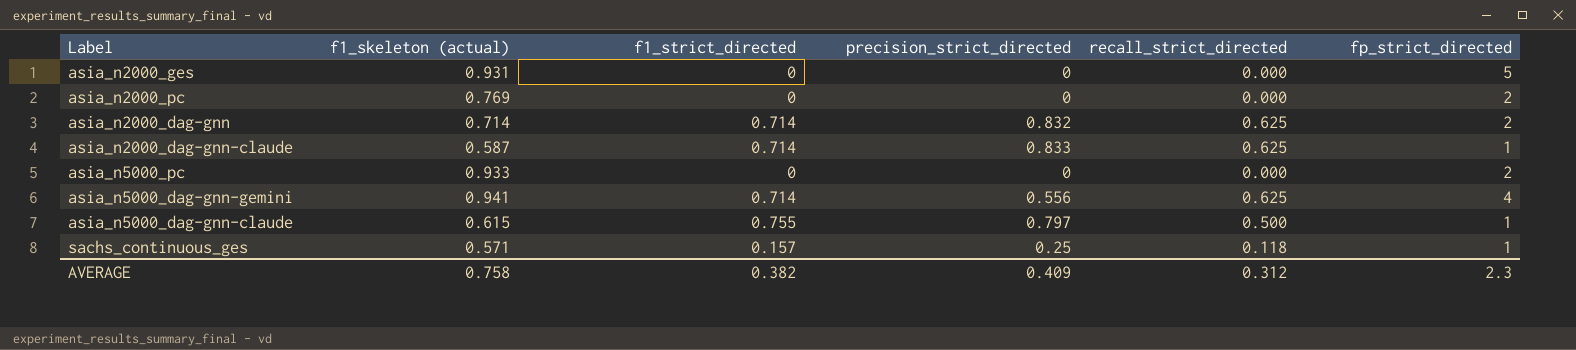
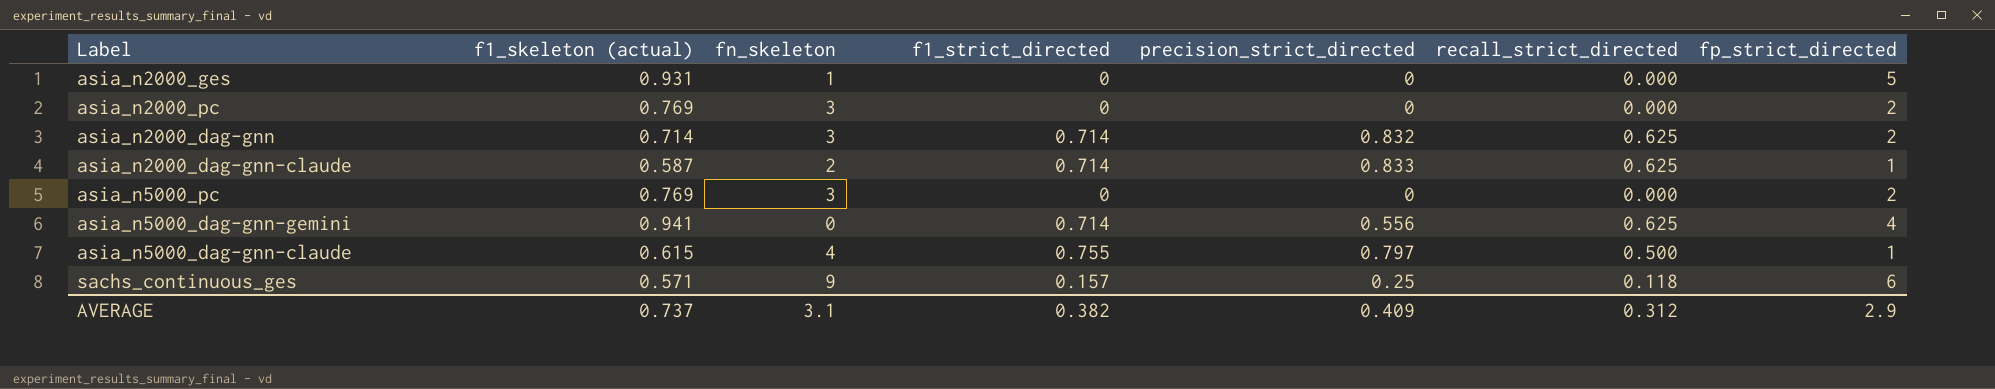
column fn_skeleton | position: none -> 3
asia_n5000_pc | f1_skeleton (actual): 0.933 -> 0.769
sachs_continuous_ges | fp_strict_directed: 1 -> 6
AVERAGE | f1_skeleton (actual): 0.758 -> 0.737
AVERAGE | fp_strict_directed: 2.3 -> 2.9

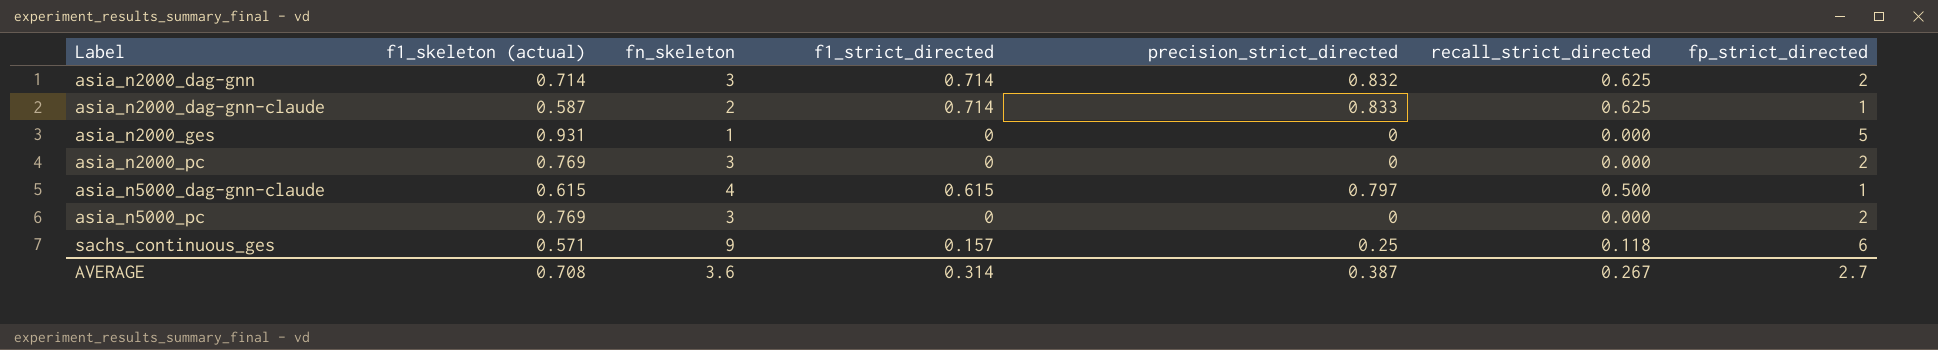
row order: none -> Label ascending
row asia_n5000_dag-gnn-gemini: 0.941 | 0 | 0.714 | 0.556 | 0.625 | 4 -> none
asia_n5000_dag-gnn-claude | f1_strict_directed: 0.755 -> 0.615
AVERAGE | f1_skeleton (actual): 0.737 -> 0.708
AVERAGE | fn_skeleton: 3.1 -> 3.6
AVERAGE | f1_strict_directed: 0.382 -> 0.314
AVERAGE | precision_strict_directed: 0.409 -> 0.387
AVERAGE | recall_strict_directed: 0.312 -> 0.267
AVERAGE | fp_strict_directed: 2.9 -> 2.7

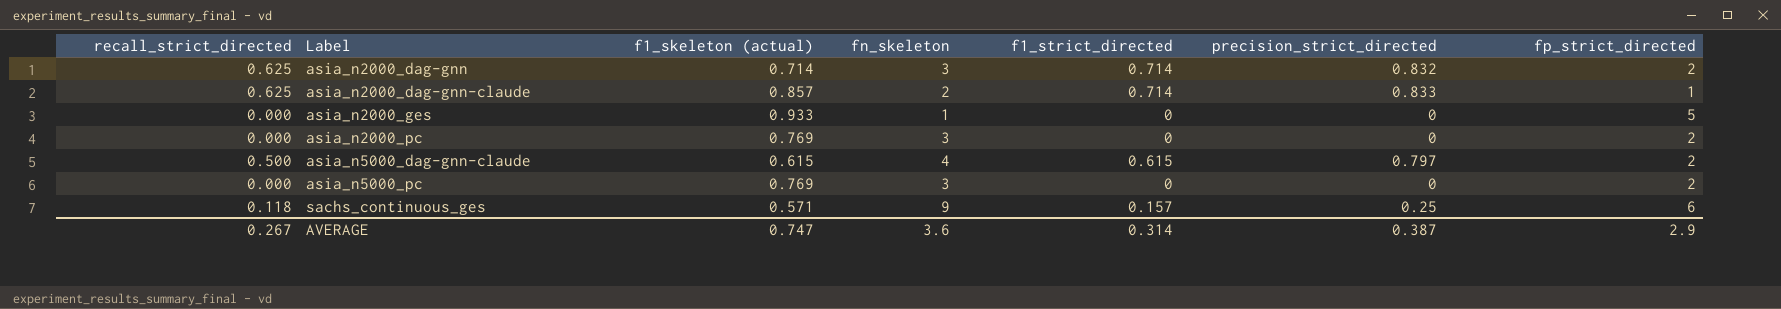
column recall_strict_directed | position: 6 -> 1
asia_n2000_dag-gnn-claude | f1_skeleton (actual): 0.587 -> 0.857
asia_n2000_ges | f1_skeleton (actual): 0.931 -> 0.933
asia_n5000_dag-gnn-claude | fp_strict_directed: 1 -> 2
AVERAGE | f1_skeleton (actual): 0.708 -> 0.747
AVERAGE | fp_strict_directed: 2.7 -> 2.9

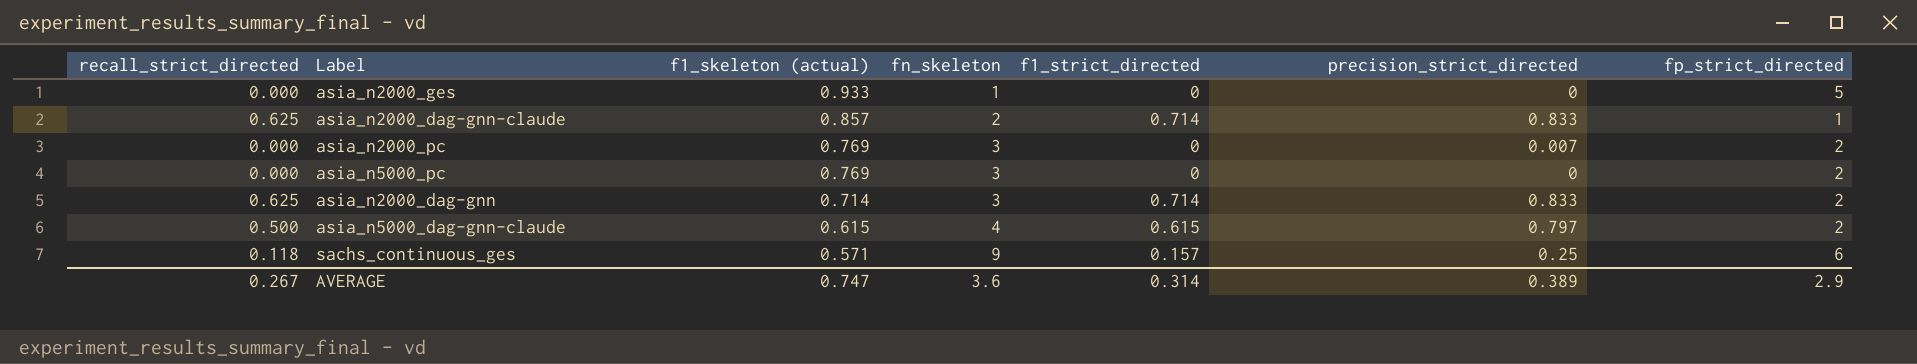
row order: Label ascending -> f1_skeleton (actual) descending
asia_n2000_pc | precision_strict_directed: 0 -> 0.007
asia_n2000_dag-gnn | precision_strict_directed: 0.832 -> 0.833
AVERAGE | precision_strict_directed: 0.387 -> 0.389

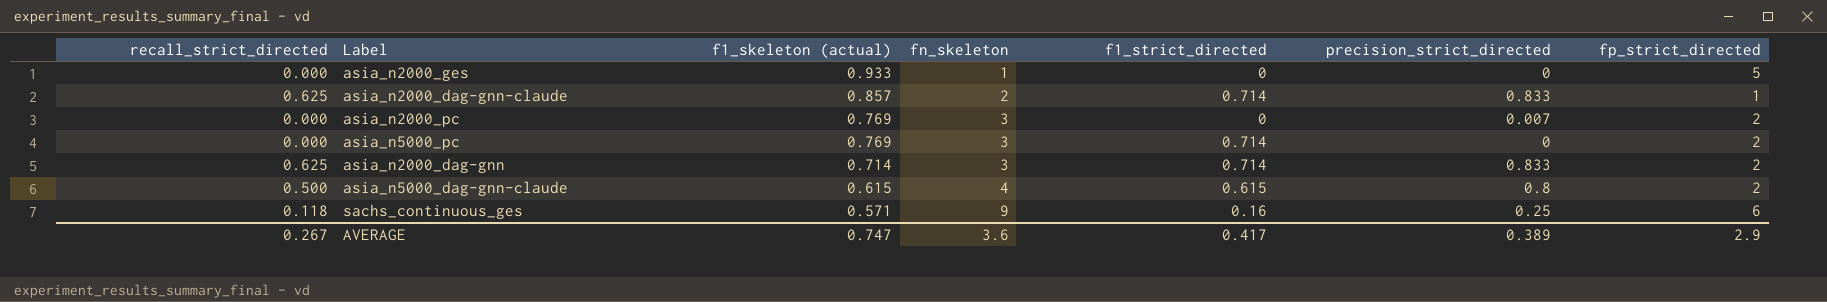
asia_n5000_pc | f1_strict_directed: 0 -> 0.714
asia_n5000_dag-gnn-claude | precision_strict_directed: 0.797 -> 0.8
sachs_continuous_ges | f1_strict_directed: 0.157 -> 0.16
AVERAGE | f1_strict_directed: 0.314 -> 0.417

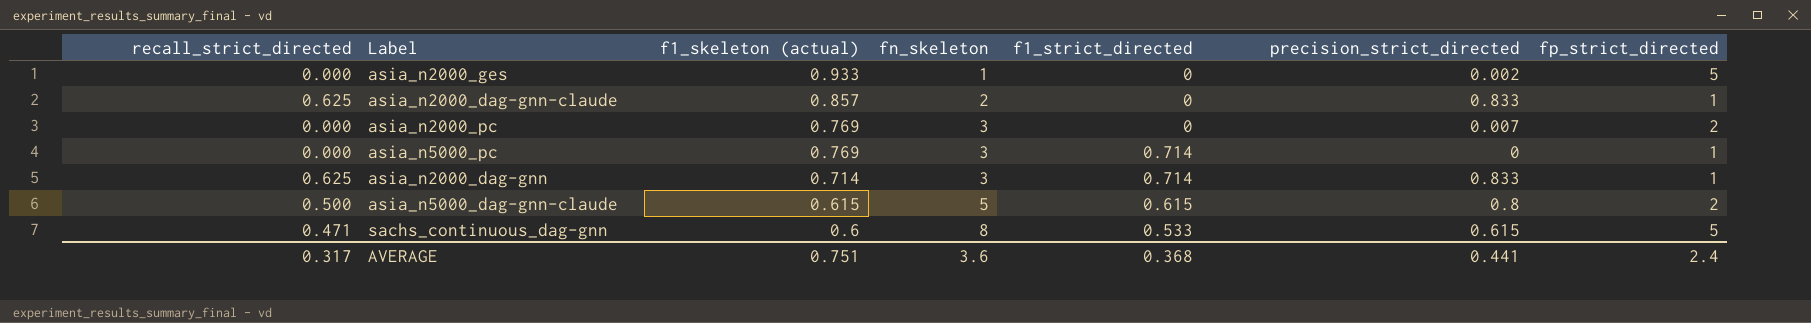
row sachs_continuous_ges: 0.118 | 0.571 | 9 | 0.16 | 0.25 | 6 -> none
asia_n2000_ges | precision_strict_directed: 0 -> 0.002
asia_n2000_dag-gnn-claude | f1_strict_directed: 0.714 -> 0
asia_n5000_pc | fp_strict_directed: 2 -> 1
asia_n2000_dag-gnn | fp_strict_directed: 2 -> 1
asia_n5000_dag-gnn-claude | fn_skeleton: 4 -> 5
row sachs_continuous_dag-gnn: none -> 0.471 | 0.6 | 8 | 0.533 | 0.615 | 5
AVERAGE | recall_strict_directed: 0.267 -> 0.317
AVERAGE | f1_skeleton (actual): 0.747 -> 0.751
AVERAGE | f1_strict_directed: 0.417 -> 0.368
AVERAGE | precision_strict_directed: 0.389 -> 0.441
AVERAGE | fp_strict_directed: 2.9 -> 2.4

